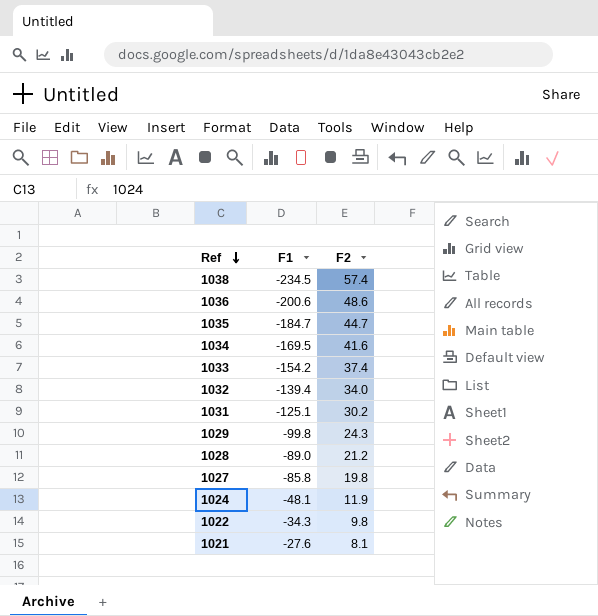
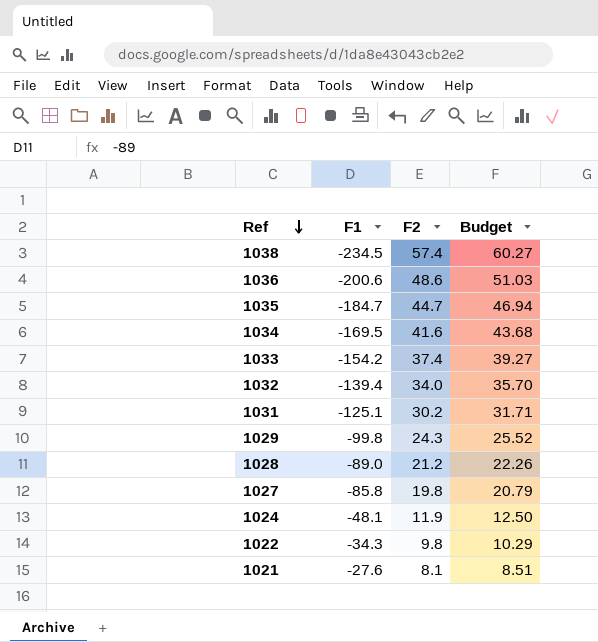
column Budget | formula: none -> [F2] * 1.05

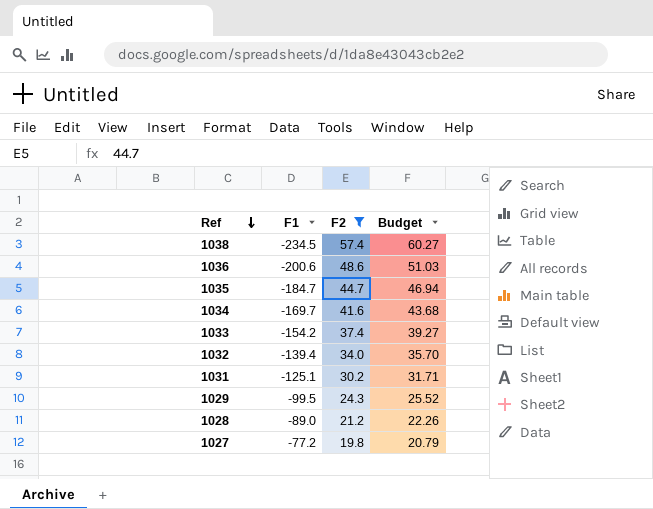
filter: none -> F2 >= 19.8
1034 | F1: -169.5 -> -169.7
1029 | F1: -99.8 -> -99.5
1027 | F1: -85.8 -> -77.2

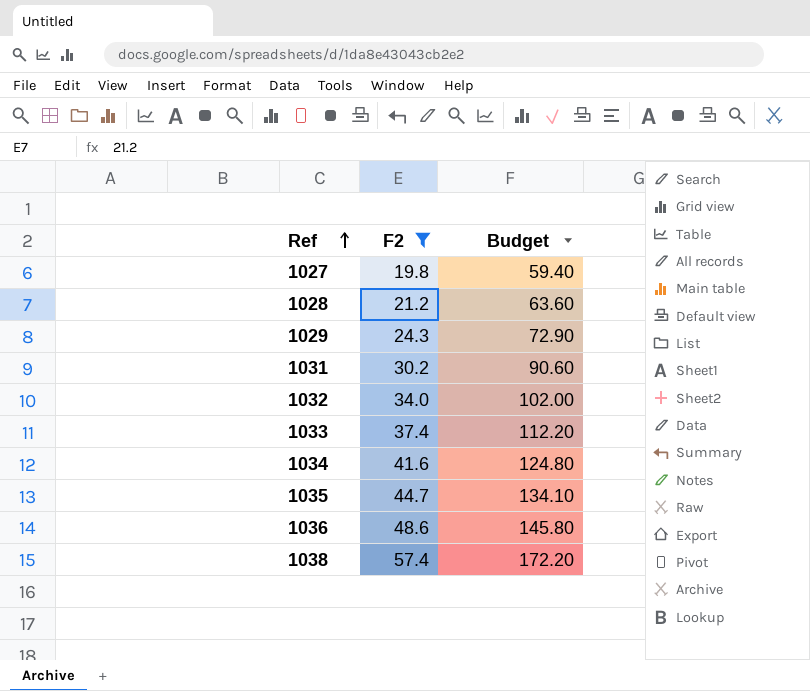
row order: Ref descending -> Ref ascending
column F1 | position: 2 -> none
column Budget | formula: [F2] * 1.05 -> [F2] * 3

